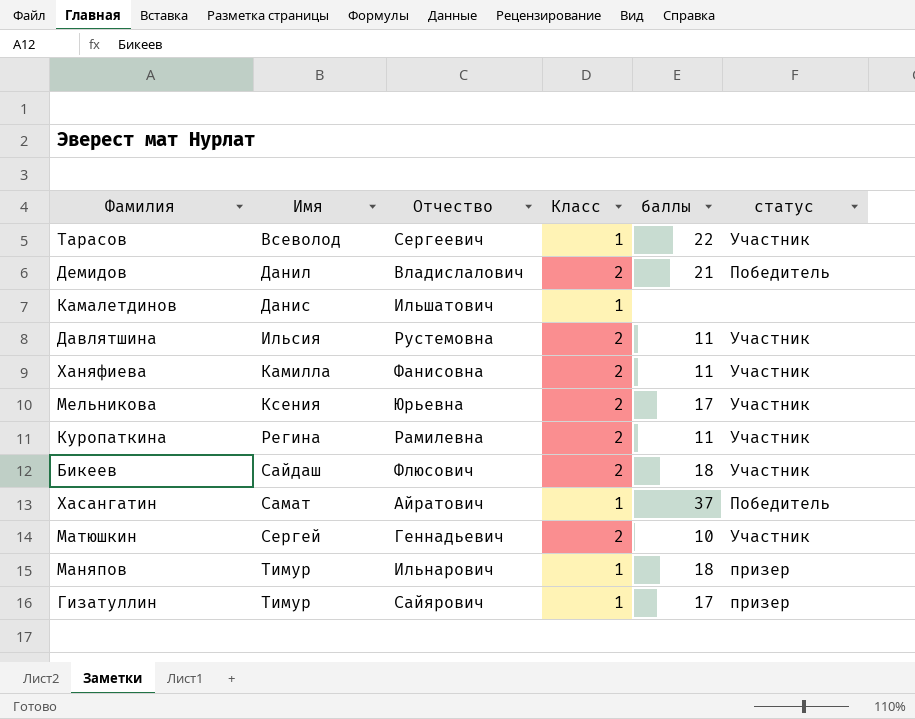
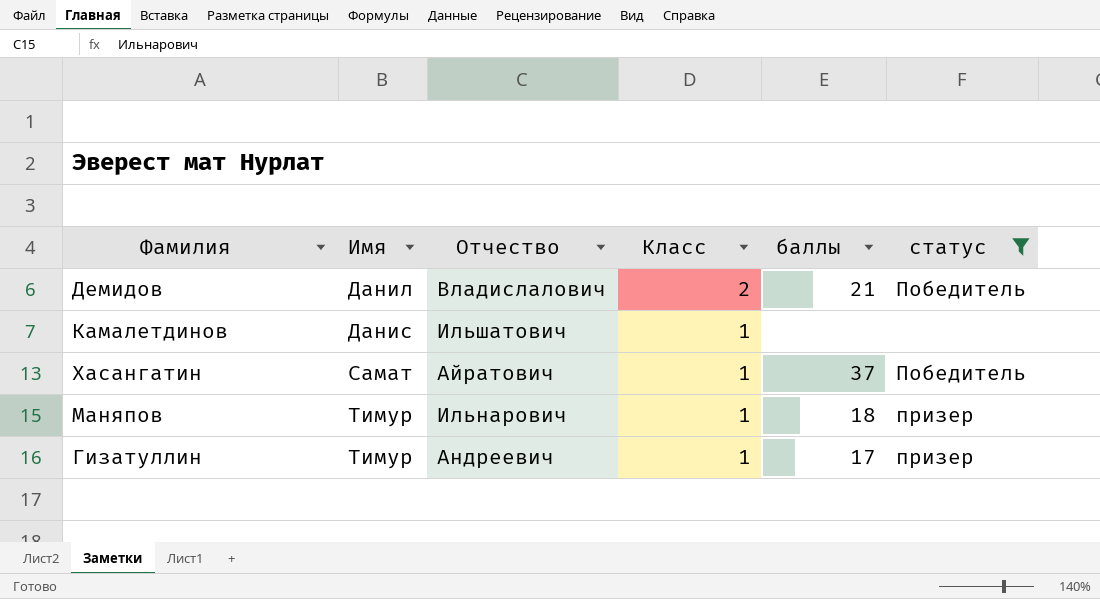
filter: none -> статус != Участник
Гизатуллин | Отчество: Сайярович -> Андреевич

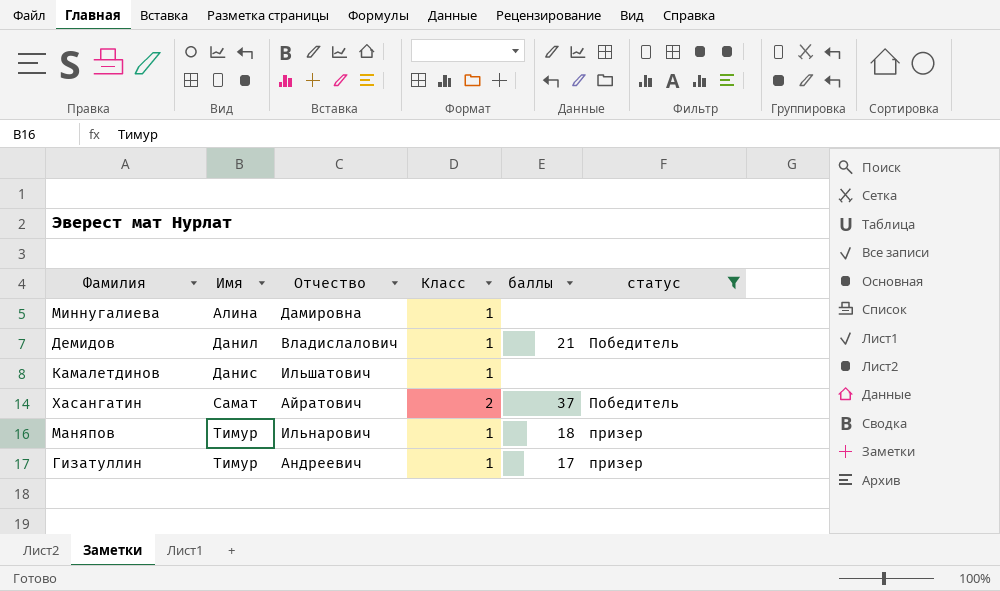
row Миннугалиева: none -> Алина | Дамировна | 1 | none | none
Демидов | Класс: 2 -> 1
Хасангатин | Класс: 1 -> 2

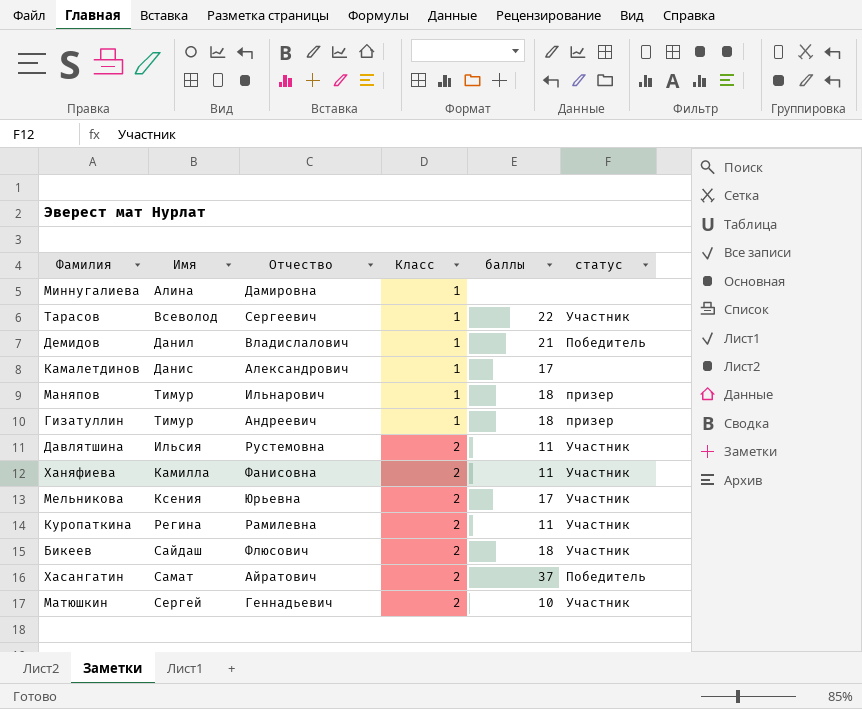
filter: статус != Участник -> none
row order: Имя ascending -> Класс ascending
Камалетдинов | Отчество: Ильшатович -> Александрович
Камалетдинов | баллы: none -> 17
Гизатуллин | баллы: 17 -> 18

